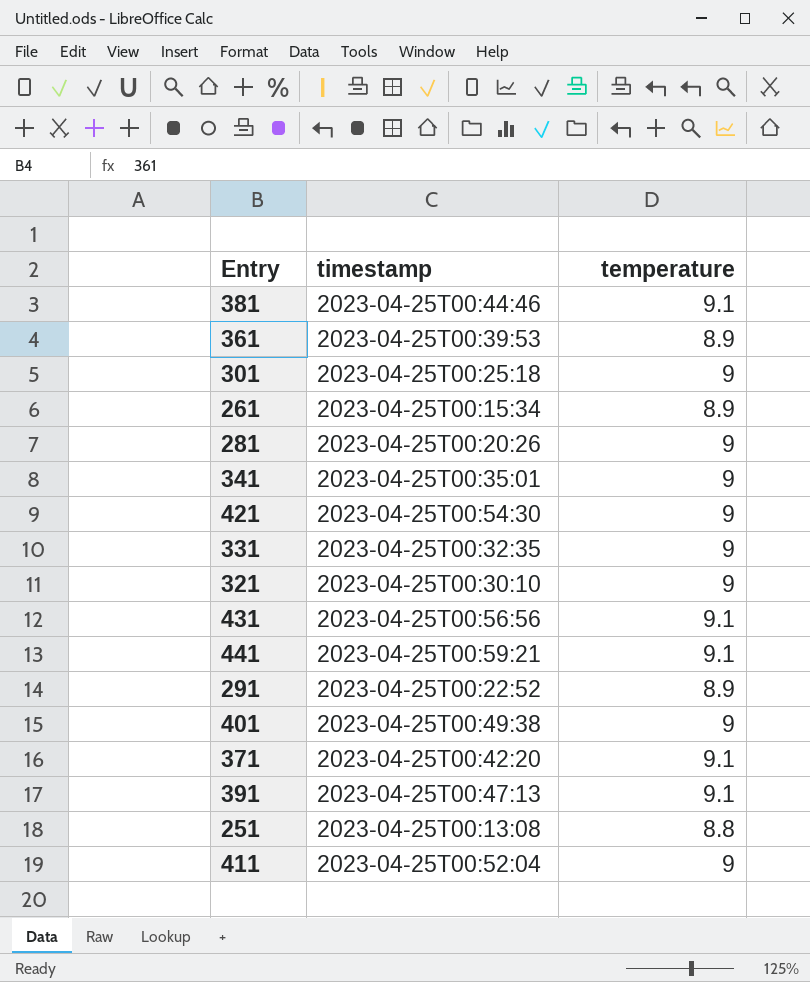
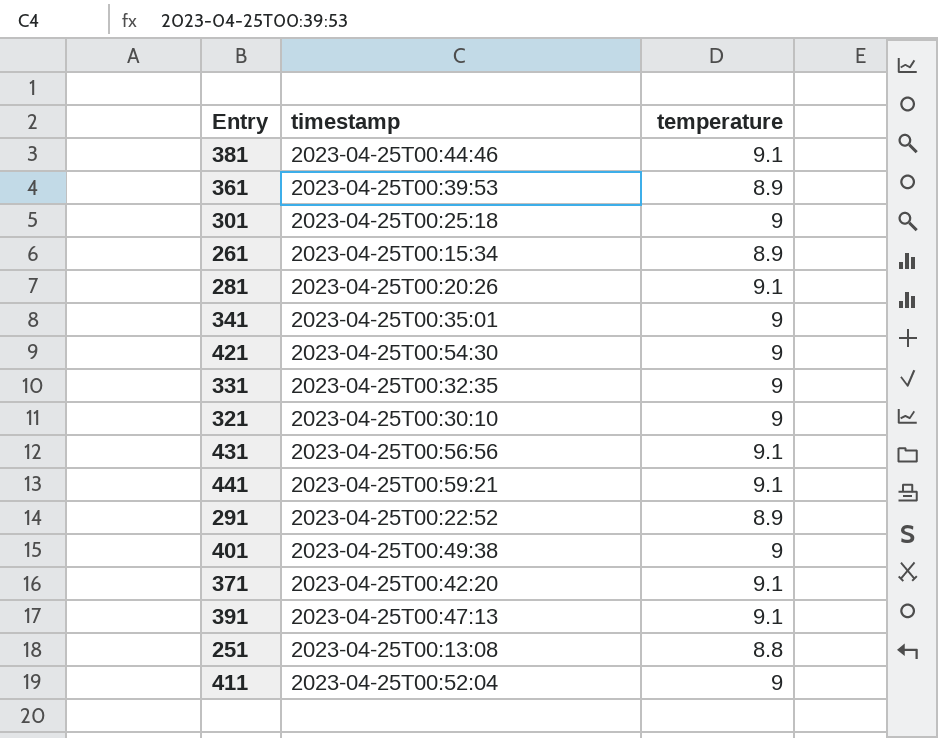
281 | temperature: 9 -> 9.1

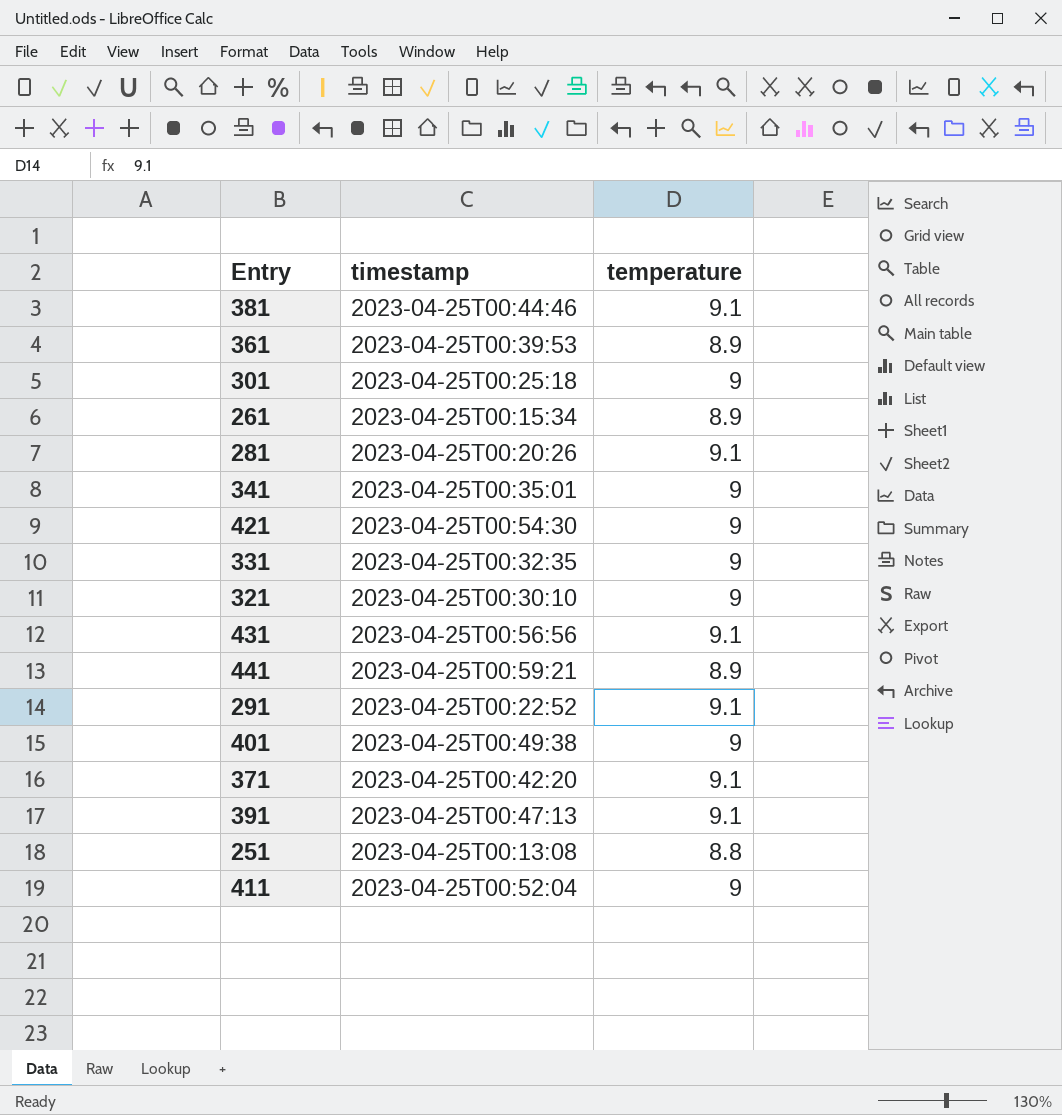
441 | temperature: 9.1 -> 8.9
291 | temperature: 8.9 -> 9.1

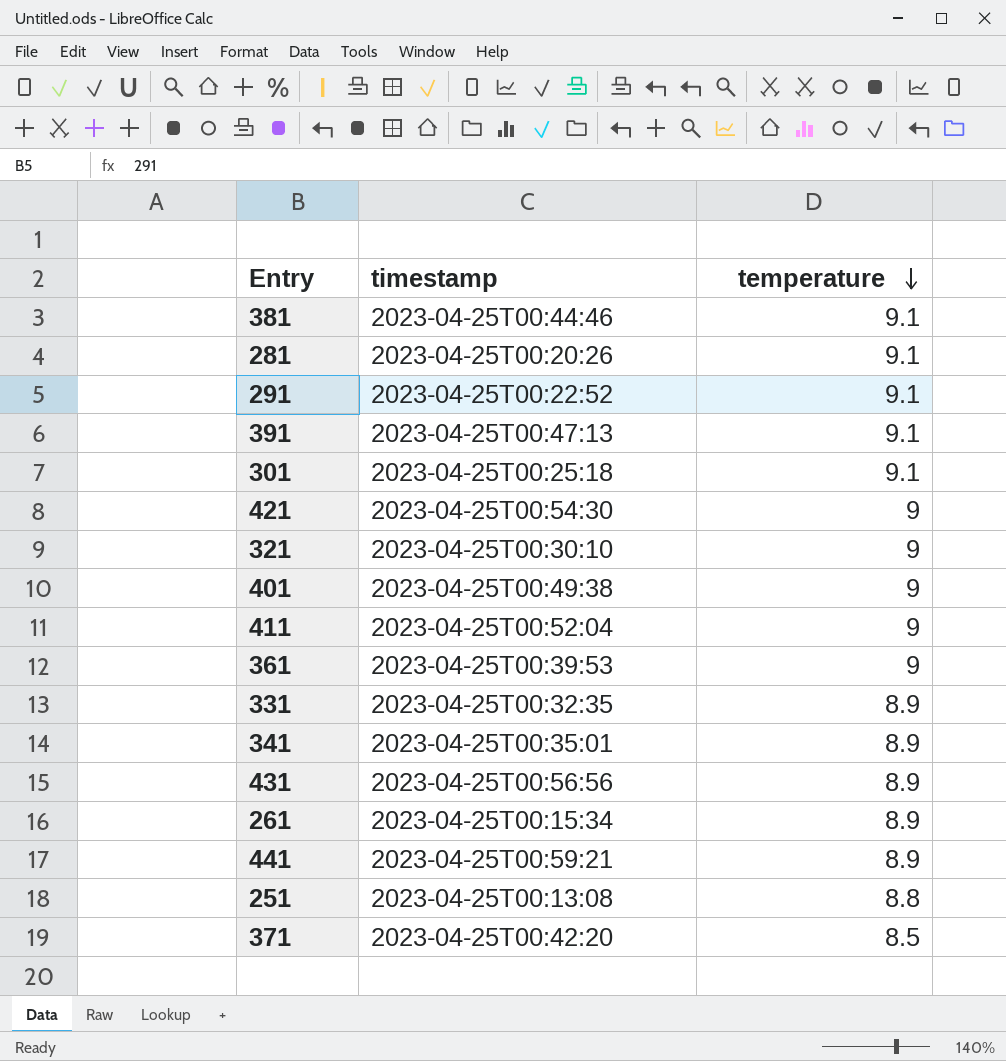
row order: none -> temperature descending
301 | temperature: 9 -> 9.1
361 | temperature: 8.9 -> 9
331 | temperature: 9 -> 8.9
341 | temperature: 9 -> 8.9
431 | temperature: 9.1 -> 8.9
371 | temperature: 9.1 -> 8.5

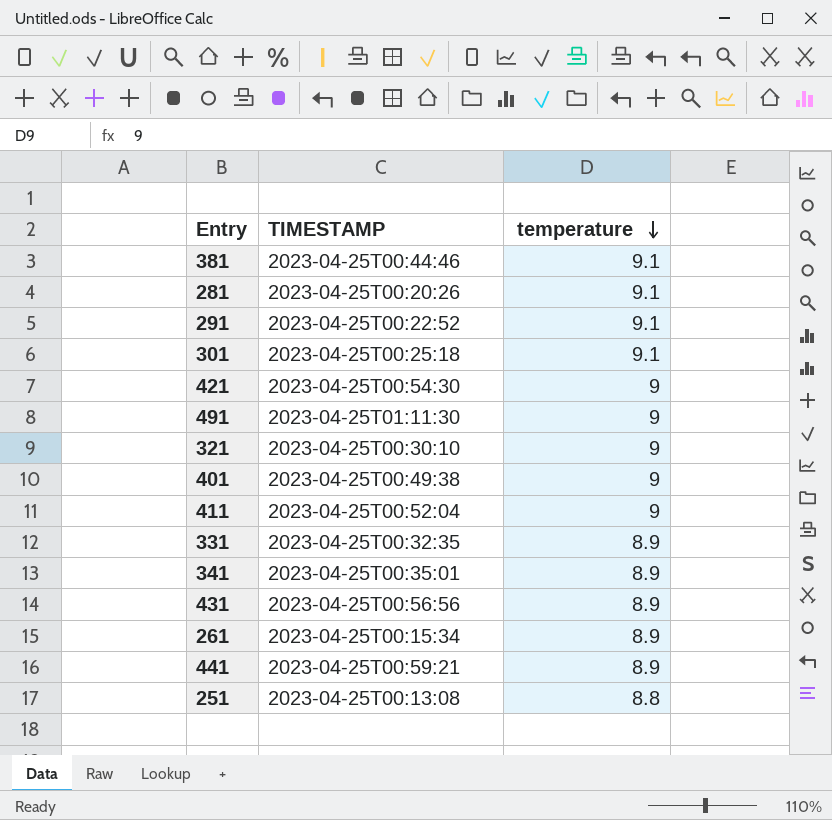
column name: timestamp -> TIMESTAMP
row 391: 2023-04-25T00:47:13 | 9.1 -> none
row 361: 2023-04-25T00:39:53 | 9 -> none
row 371: 2023-04-25T00:42:20 | 8.5 -> none
row 491: none -> 2023-04-25T01:11:30 | 9

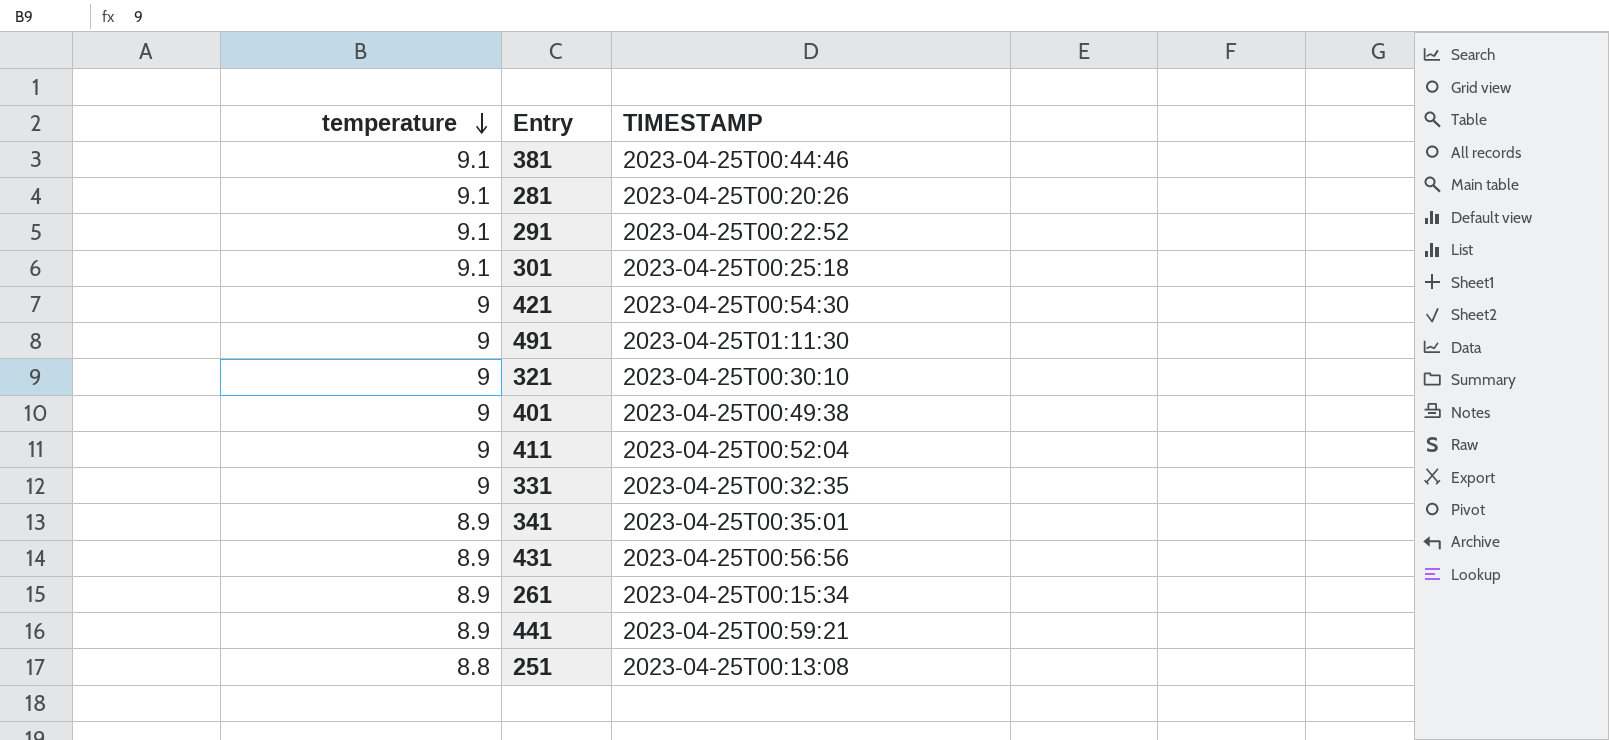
column temperature | position: 3 -> 1
331 | temperature: 8.9 -> 9

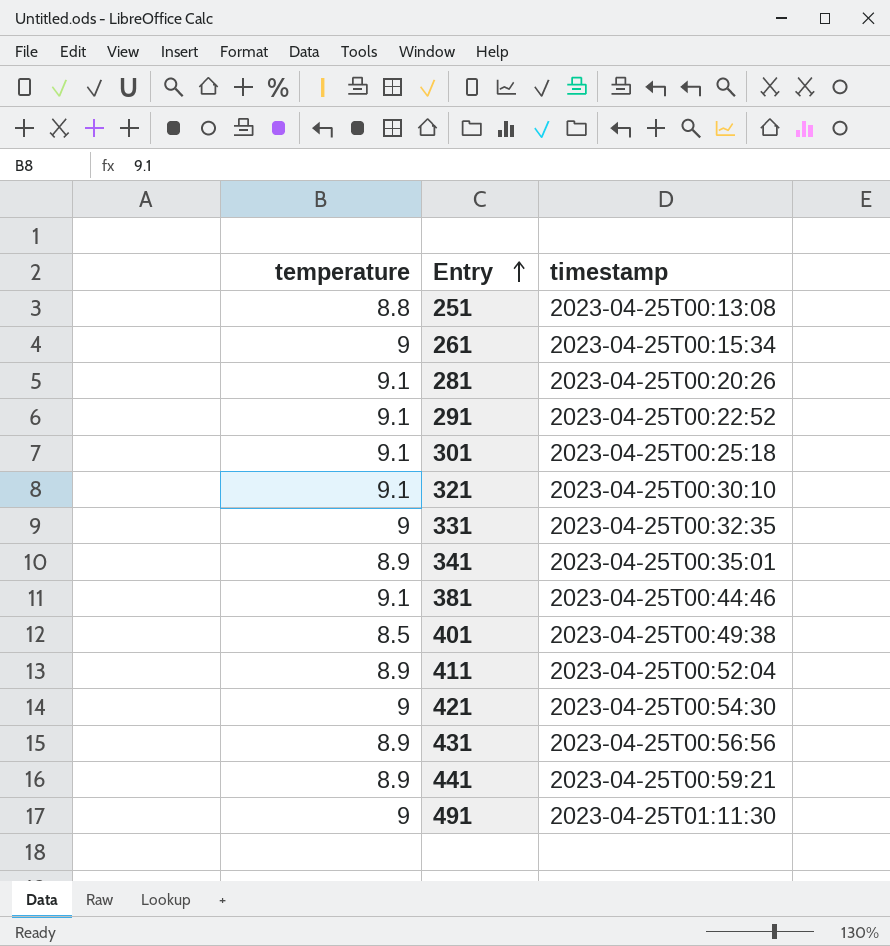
row order: temperature descending -> Entry ascending
column name: TIMESTAMP -> timestamp
261 | temperature: 8.9 -> 9
321 | temperature: 9 -> 9.1
401 | temperature: 9 -> 8.5
411 | temperature: 9 -> 8.9

